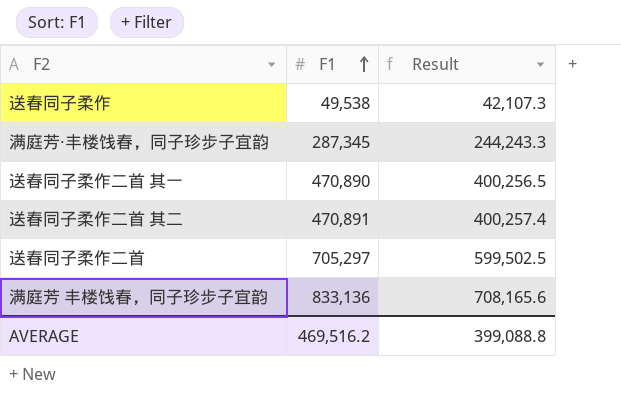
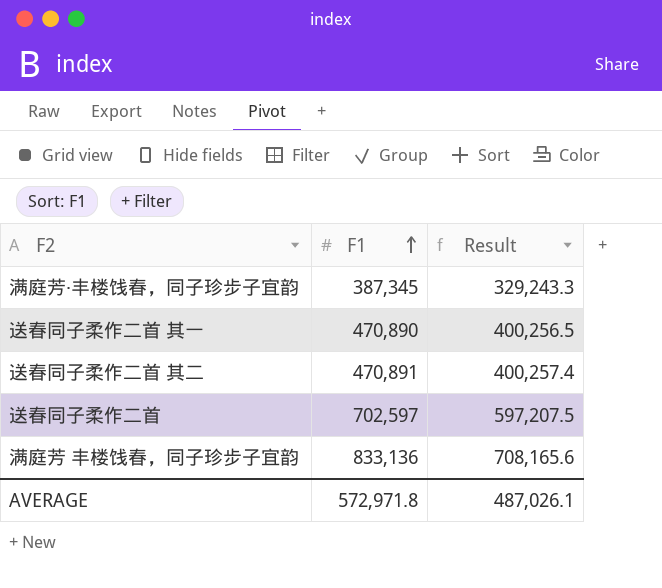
row 送春同子柔作: 49,538 | 42,107.3 -> none
满庭芳·丰楼饯春，同子珍步子宜韵 | F1: 287,345 -> 387,345
满庭芳·丰楼饯春，同子珍步子宜韵 | Result: 244,243.3 -> 329,243.3
送春同子柔作二首 | F1: 705,297 -> 702,597
送春同子柔作二首 | Result: 599,502.5 -> 597,207.5
AVERAGE | F1: 469,516.2 -> 572,971.8
AVERAGE | Result: 399,088.8 -> 487,026.1

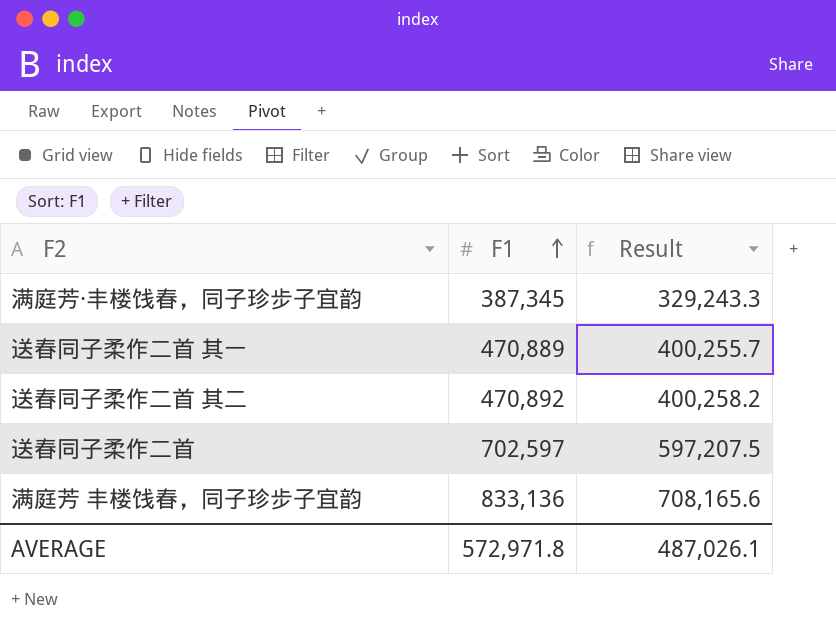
送春同子柔作二首 其一 | F1: 470,890 -> 470,889
送春同子柔作二首 其一 | Result: 400,256.5 -> 400,255.7
送春同子柔作二首 其二 | F1: 470,891 -> 470,892
送春同子柔作二首 其二 | Result: 400,257.4 -> 400,258.2

